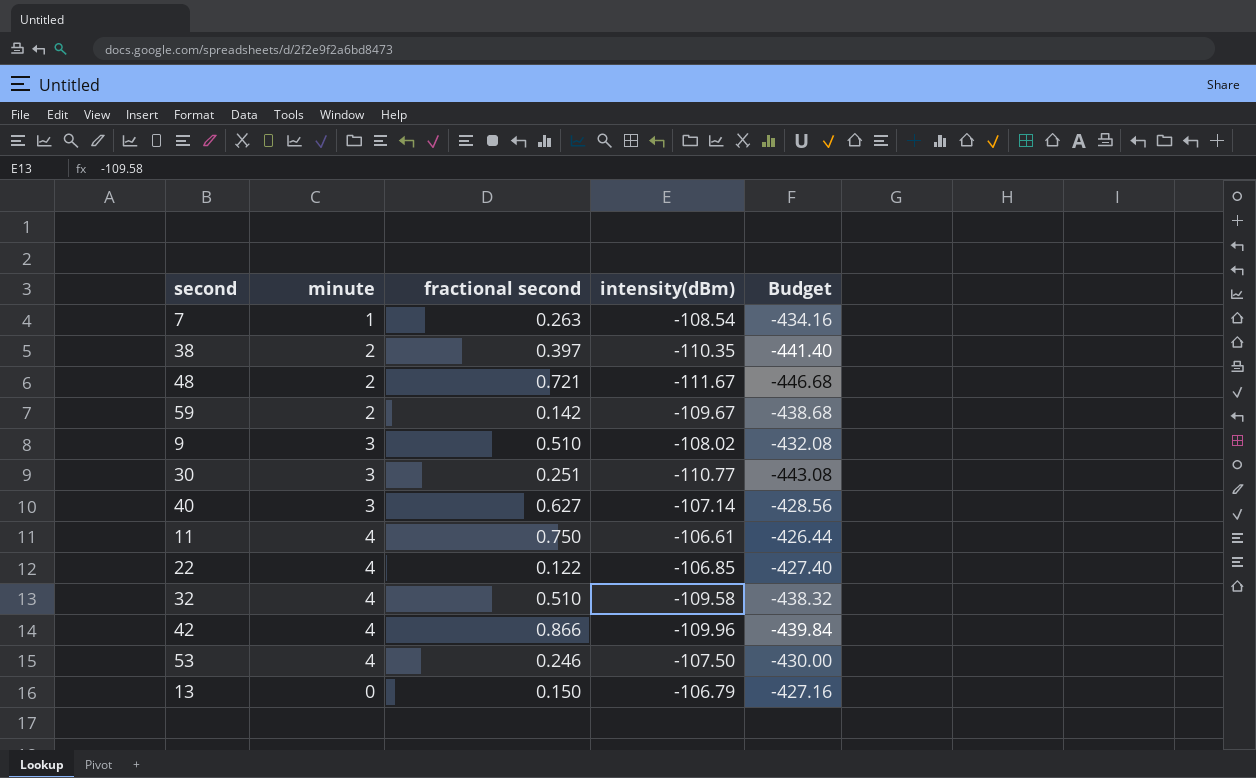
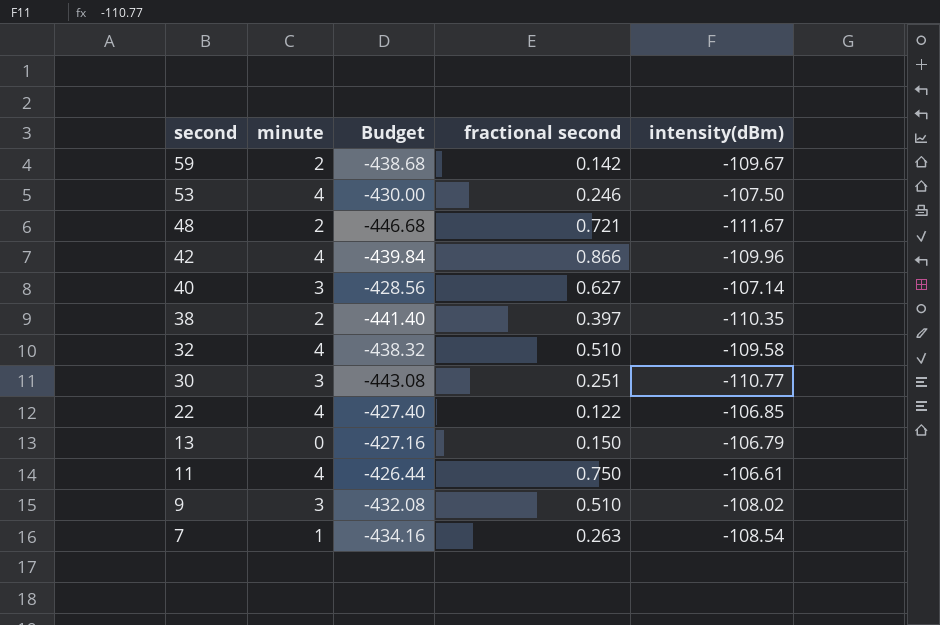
row order: none -> second descending
column Budget | position: 5 -> 3

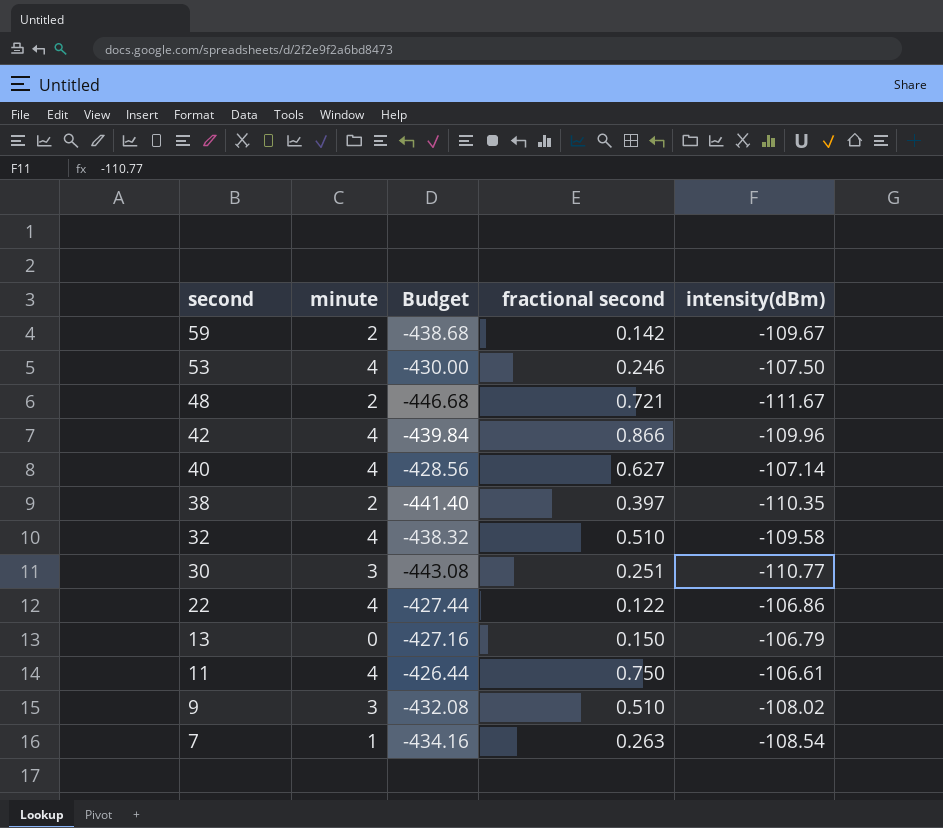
40 | minute: 3 -> 4
22 | Budget: -427.40 -> -427.44
22 | intensity(dBm): -106.85 -> -106.86

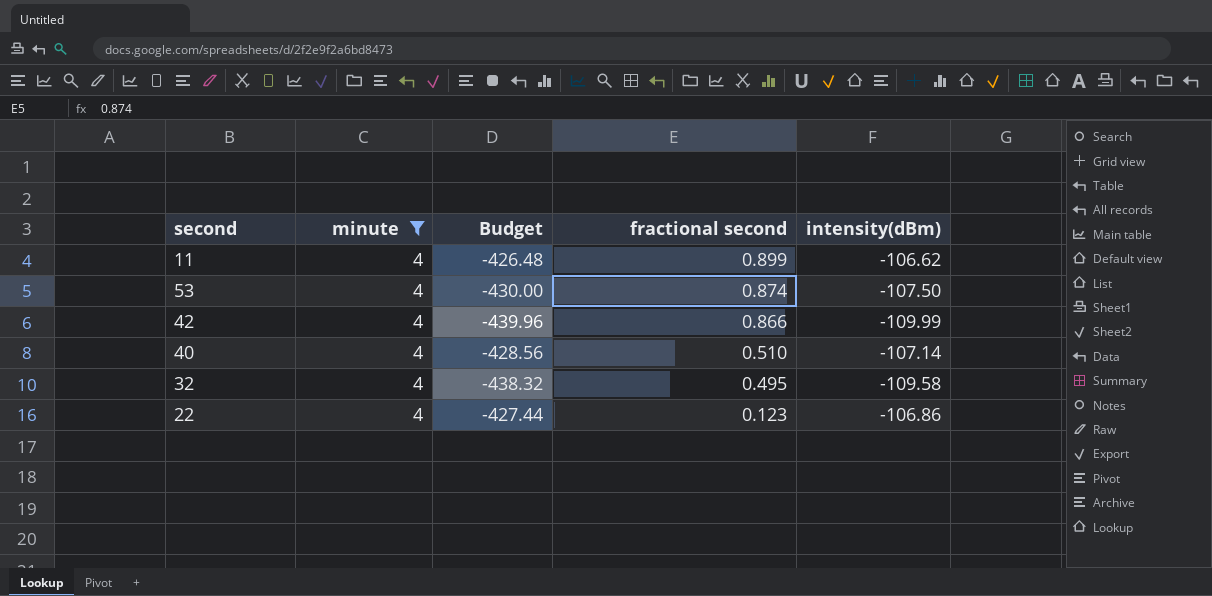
filter: none -> minute = 4
row order: second descending -> fractional second descending
11 | Budget: -426.44 -> -426.48
11 | fractional second: 0.750 -> 0.899
11 | intensity(dBm): -106.61 -> -106.62
53 | fractional second: 0.246 -> 0.874
42 | Budget: -439.84 -> -439.96
42 | intensity(dBm): -109.96 -> -109.99
40 | fractional second: 0.627 -> 0.510
32 | fractional second: 0.510 -> 0.495
22 | fractional second: 0.122 -> 0.123

